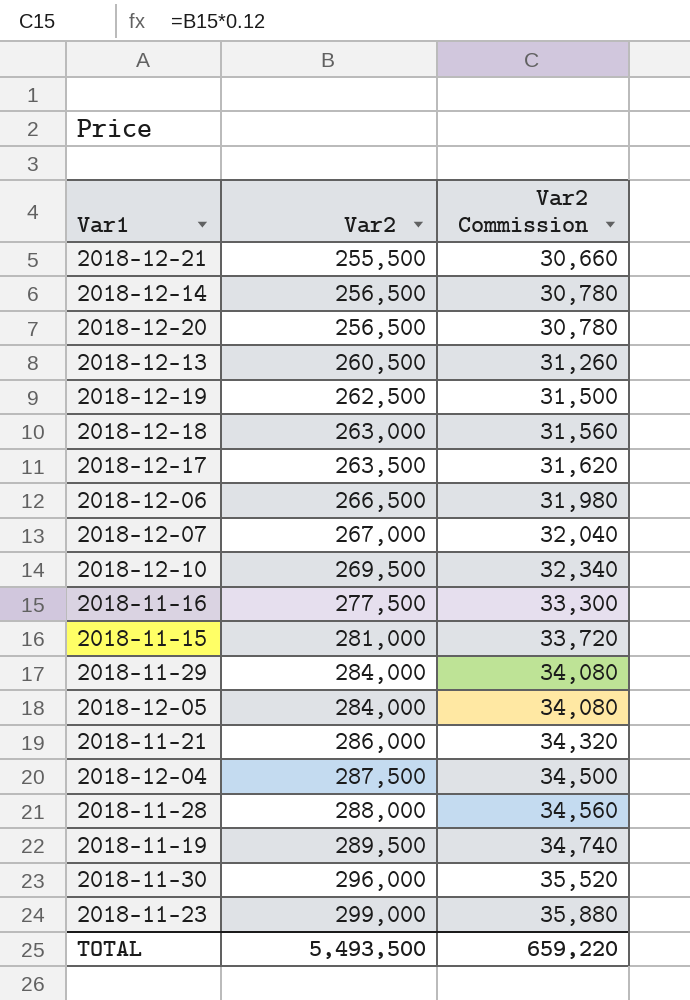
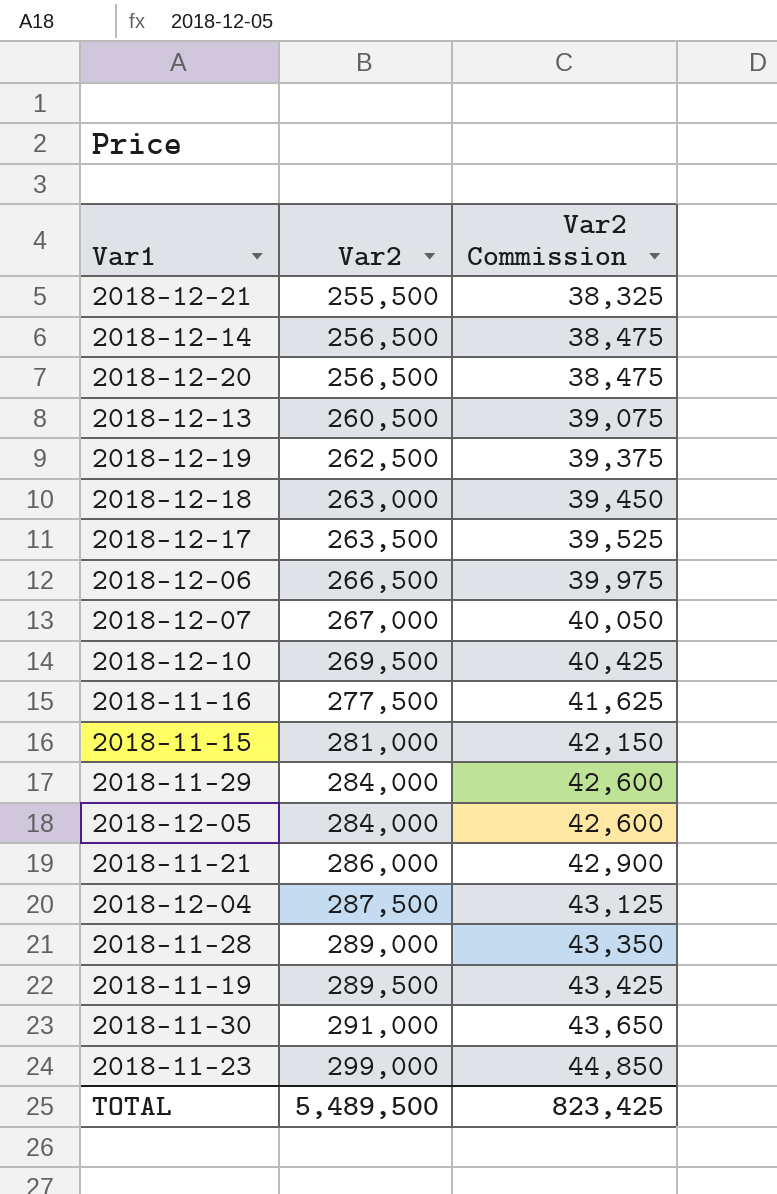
column Var2 Commission | formula: [Var2] * 0.12 -> [Var2] * 0.15
2018-11-28 | Var2: 288,000 -> 289,000
2018-11-30 | Var2: 296,000 -> 291,000
TOTAL | Var2: 5,493,500 -> 5,489,500
TOTAL | Var2 Commission: 659,220 -> 823,425

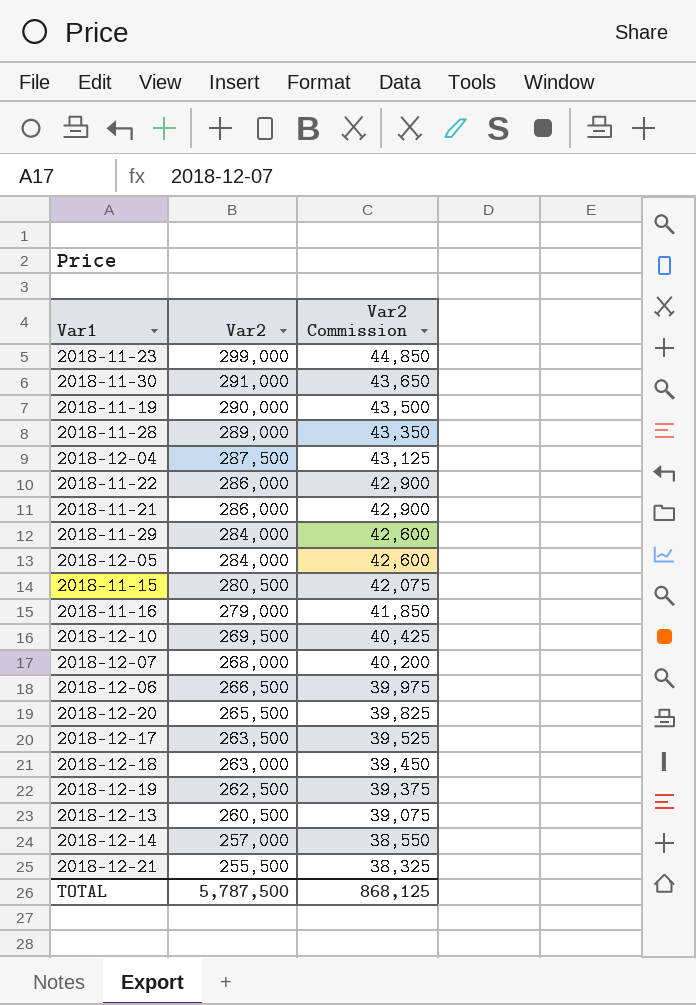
row order: Var2 ascending -> Var2 descending
2018-11-19 | Var2: 289,500 -> 290,000
2018-11-19 | Var2 Commission: 43,425 -> 43,500
row 2018-11-22: none -> 286,000 | 42,900
2018-11-15 | Var2: 281,000 -> 280,500
2018-11-15 | Var2 Commission: 42,150 -> 42,075
2018-11-16 | Var2: 277,500 -> 279,000
2018-11-16 | Var2 Commission: 41,625 -> 41,850
2018-12-07 | Var2: 267,000 -> 268,000
2018-12-07 | Var2 Commission: 40,050 -> 40,200
2018-12-20 | Var2: 256,500 -> 265,500
2018-12-20 | Var2 Commission: 38,475 -> 39,825
2018-12-14 | Var2: 256,500 -> 257,000
2018-12-14 | Var2 Commission: 38,475 -> 38,550
TOTAL | Var2: 5,489,500 -> 5,787,500
TOTAL | Var2 Commission: 823,425 -> 868,125

